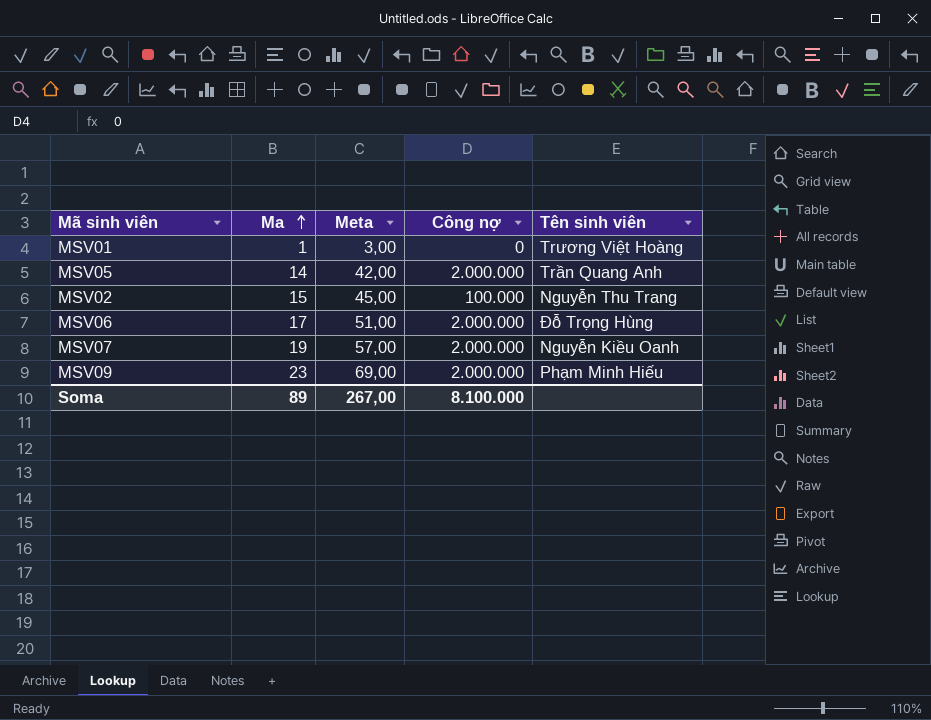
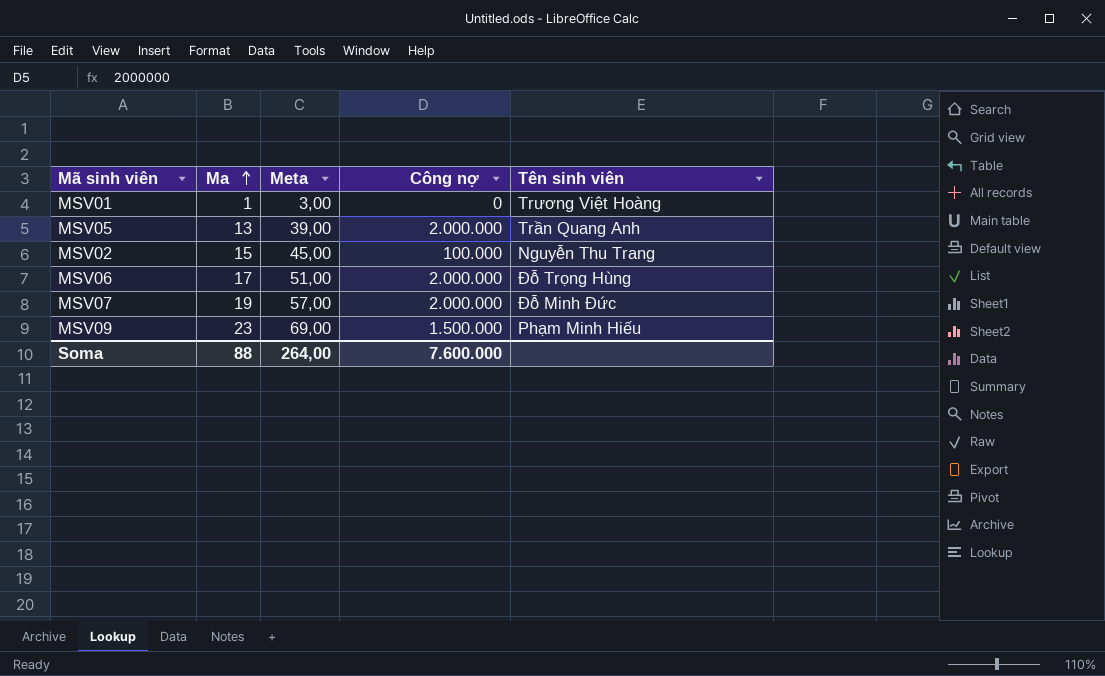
MSV05 | Ma: 14 -> 13
MSV05 | Meta: 42,00 -> 39,00
MSV07 | Tên sinh viên: Nguyễn Kiều Oanh -> Đỗ Minh Đức
MSV09 | Công nợ: 2.000.000 -> 1.500.000
Soma | Ma: 89 -> 88
Soma | Meta: 267,00 -> 264,00
Soma | Công nợ: 8.100.000 -> 7.600.000

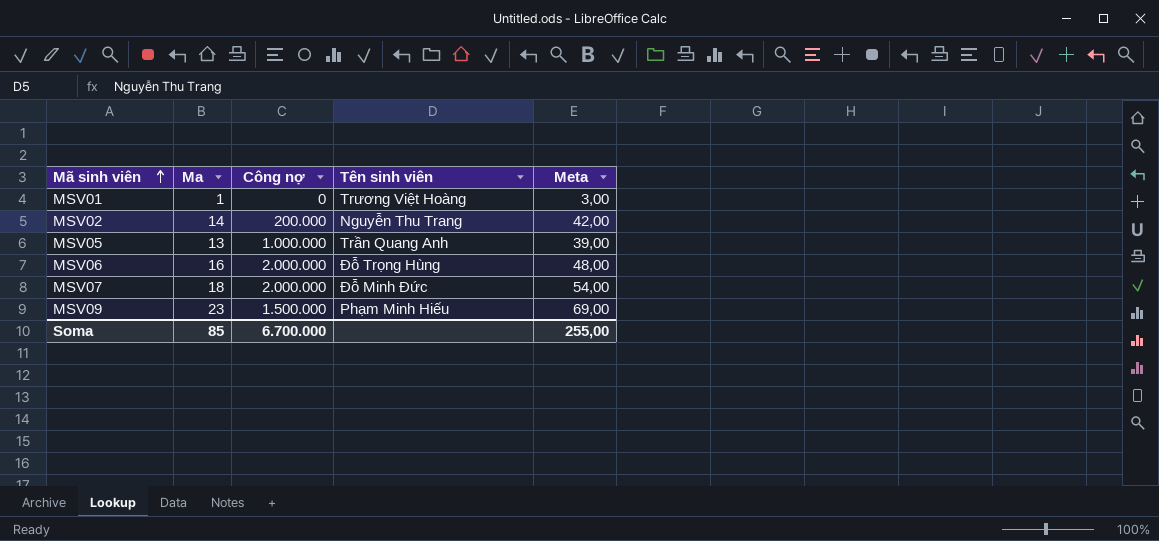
row order: Ma ascending -> Mã sinh viên ascending
column Meta | position: 3 -> 5
MSV02 | Ma: 15 -> 14
MSV02 | Công nợ: 100.000 -> 200.000
MSV02 | Meta: 45,00 -> 42,00
MSV05 | Công nợ: 2.000.000 -> 1.000.000
MSV06 | Ma: 17 -> 16
MSV06 | Meta: 51,00 -> 48,00
MSV07 | Ma: 19 -> 18
MSV07 | Meta: 57,00 -> 54,00
Soma | Ma: 88 -> 85
Soma | Công nợ: 7.600.000 -> 6.700.000
Soma | Meta: 264,00 -> 255,00

